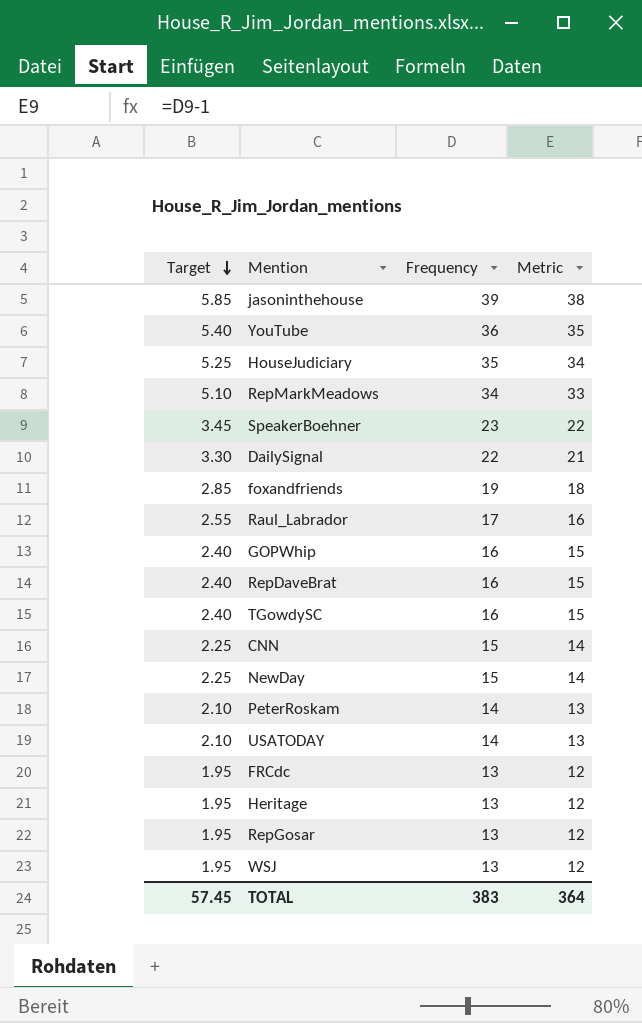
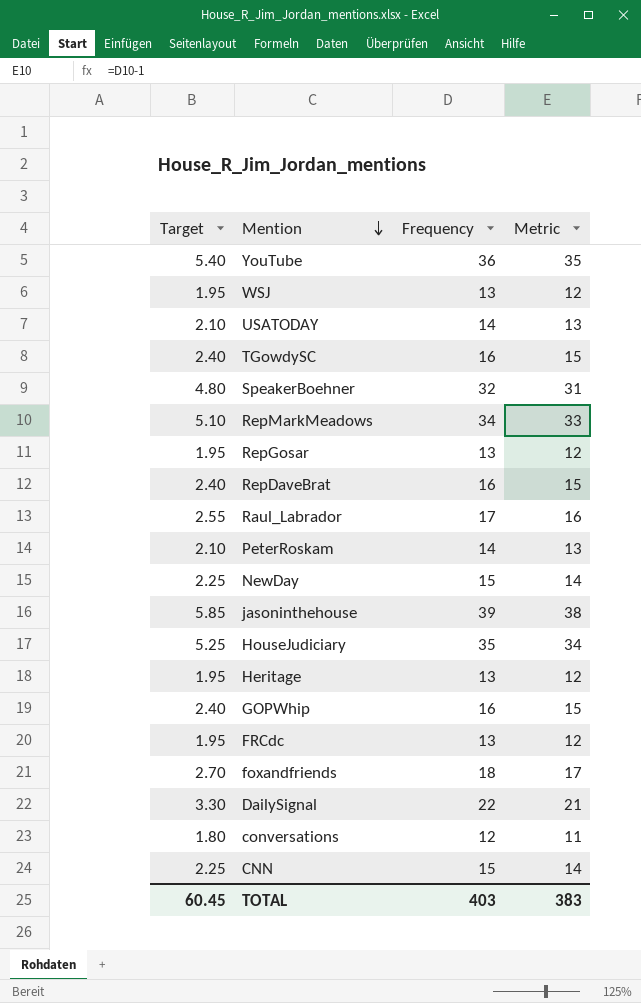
row order: Target descending -> Mention descending
SpeakerBoehner | Target: 3.45 -> 4.80
SpeakerBoehner | Frequency: 23 -> 32
SpeakerBoehner | Metric: 22 -> 31
foxandfriends | Target: 2.85 -> 2.70
foxandfriends | Frequency: 19 -> 18
foxandfriends | Metric: 18 -> 17
row conversations: none -> 1.80 | 12 | 11
TOTAL | Target: 57.45 -> 60.45
TOTAL | Frequency: 383 -> 403
TOTAL | Metric: 364 -> 383

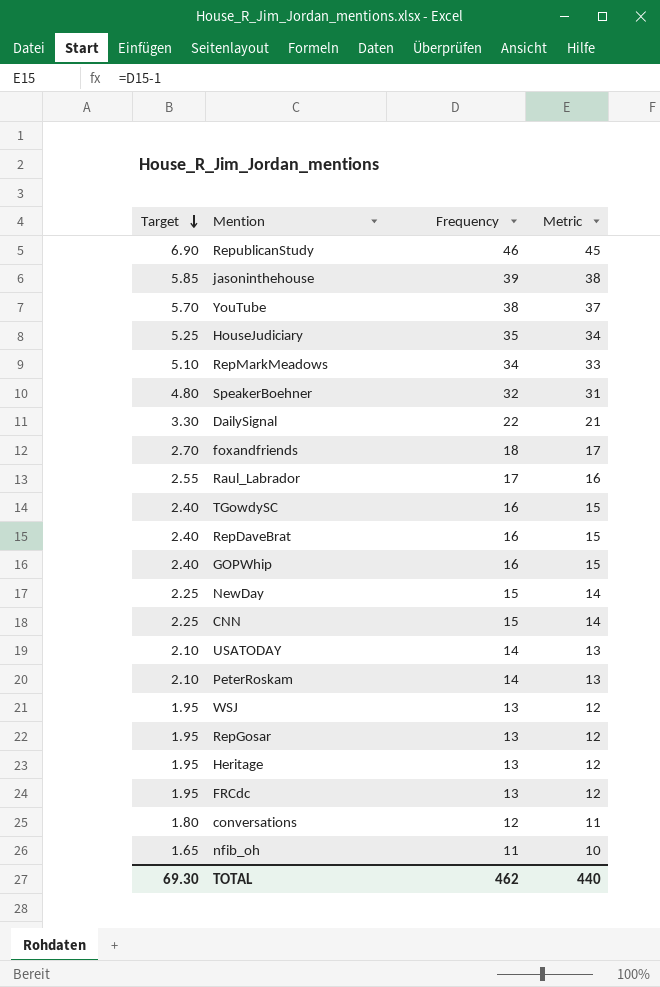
row order: Mention descending -> Target descending
row RepublicanStudy: none -> 6.90 | 46 | 45
YouTube | Target: 5.40 -> 5.70
YouTube | Frequency: 36 -> 38
YouTube | Metric: 35 -> 37
row nfib_oh: none -> 1.65 | 11 | 10
TOTAL | Target: 60.45 -> 69.30
TOTAL | Frequency: 403 -> 462
TOTAL | Metric: 383 -> 440

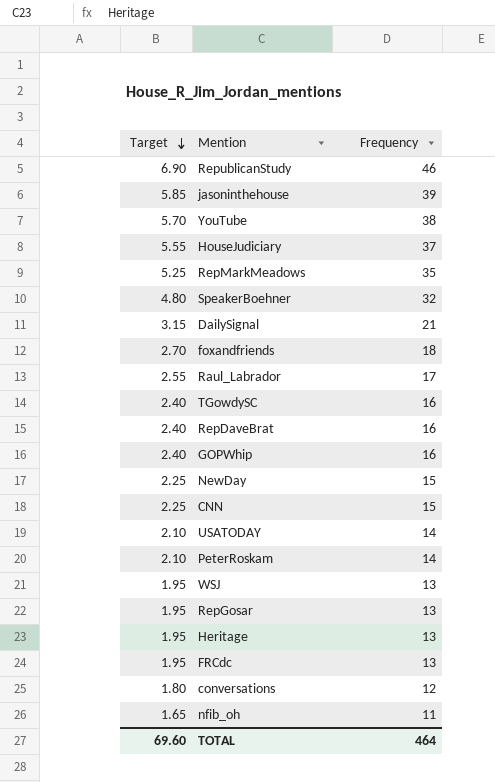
column Metric | formula: [Frequency] - 1 -> none
HouseJudiciary | Target: 5.25 -> 5.55
HouseJudiciary | Frequency: 35 -> 37
RepMarkMeadows | Target: 5.10 -> 5.25
RepMarkMeadows | Frequency: 34 -> 35
DailySignal | Target: 3.30 -> 3.15
DailySignal | Frequency: 22 -> 21
TOTAL | Target: 69.30 -> 69.60
TOTAL | Frequency: 462 -> 464

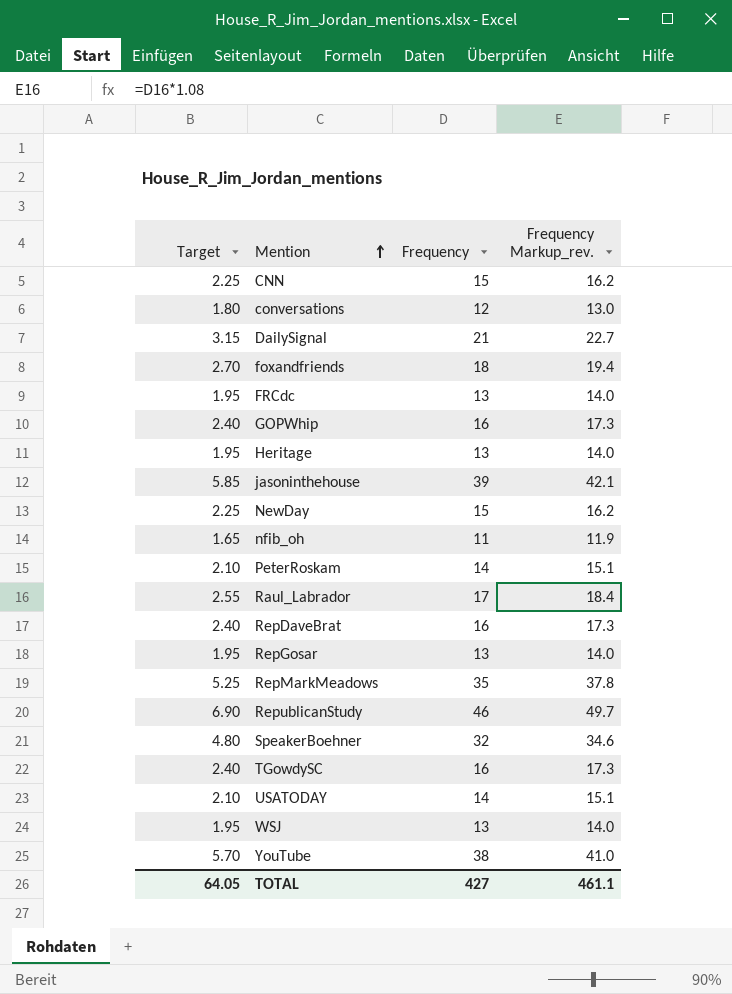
row order: Target descending -> Mention ascending
column Frequency Markup_rev. | formula: none -> [Frequency] * 1.08
row HouseJudiciary: 5.55 | 37 -> none
TOTAL | Target: 69.60 -> 64.05
TOTAL | Frequency: 464 -> 427

